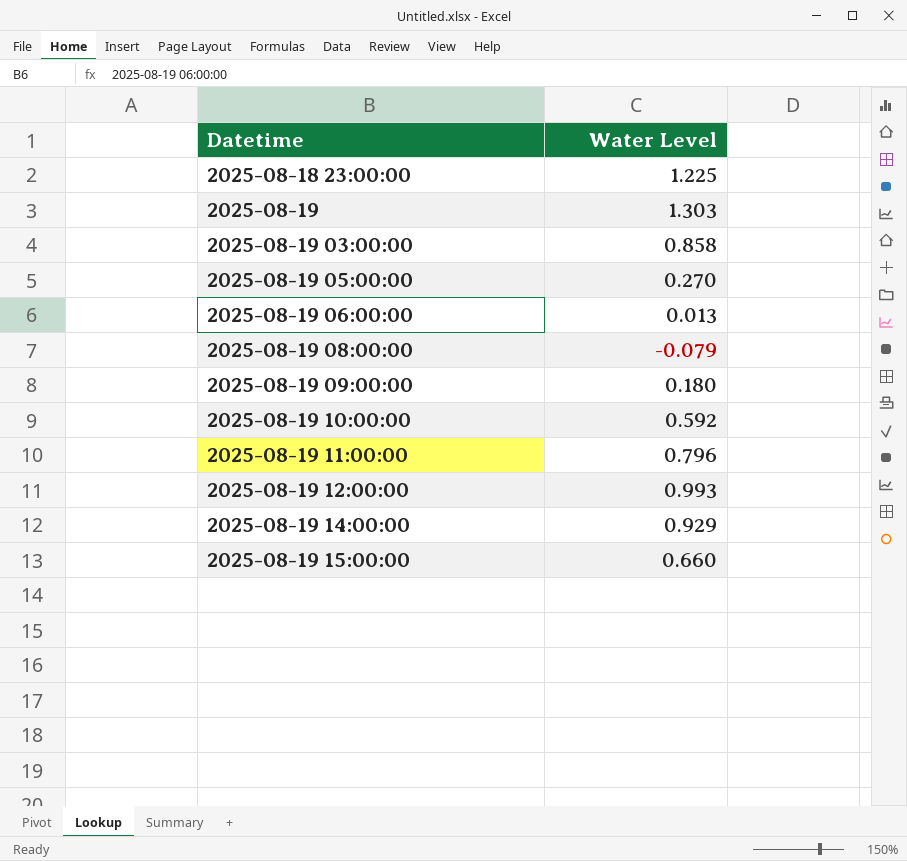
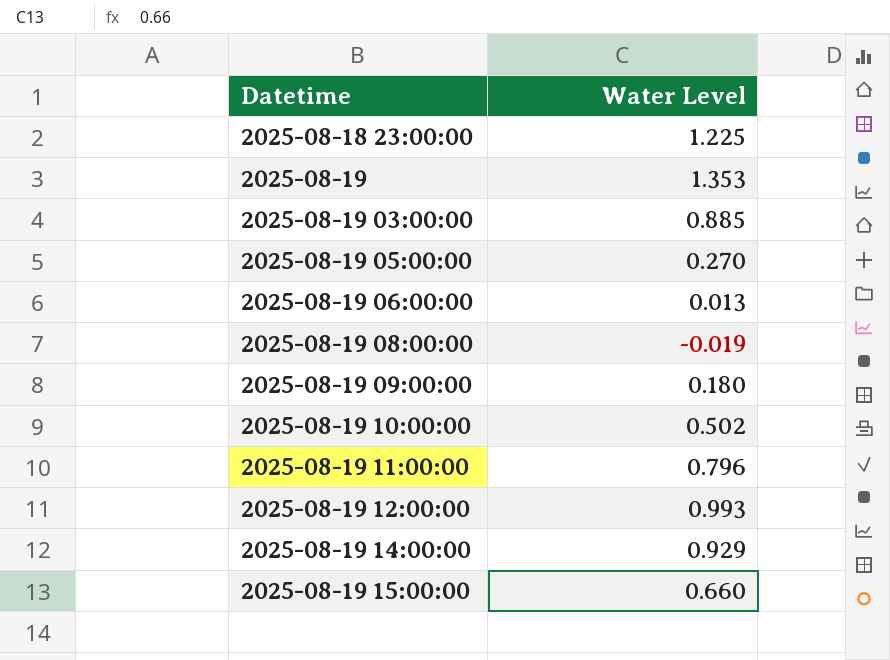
2025-08-19 | Water Level: 1.303 -> 1.353
2025-08-19 03:00:00 | Water Level: 0.858 -> 0.885
2025-08-19 08:00:00 | Water Level: -0.079 -> -0.019
2025-08-19 10:00:00 | Water Level: 0.592 -> 0.502

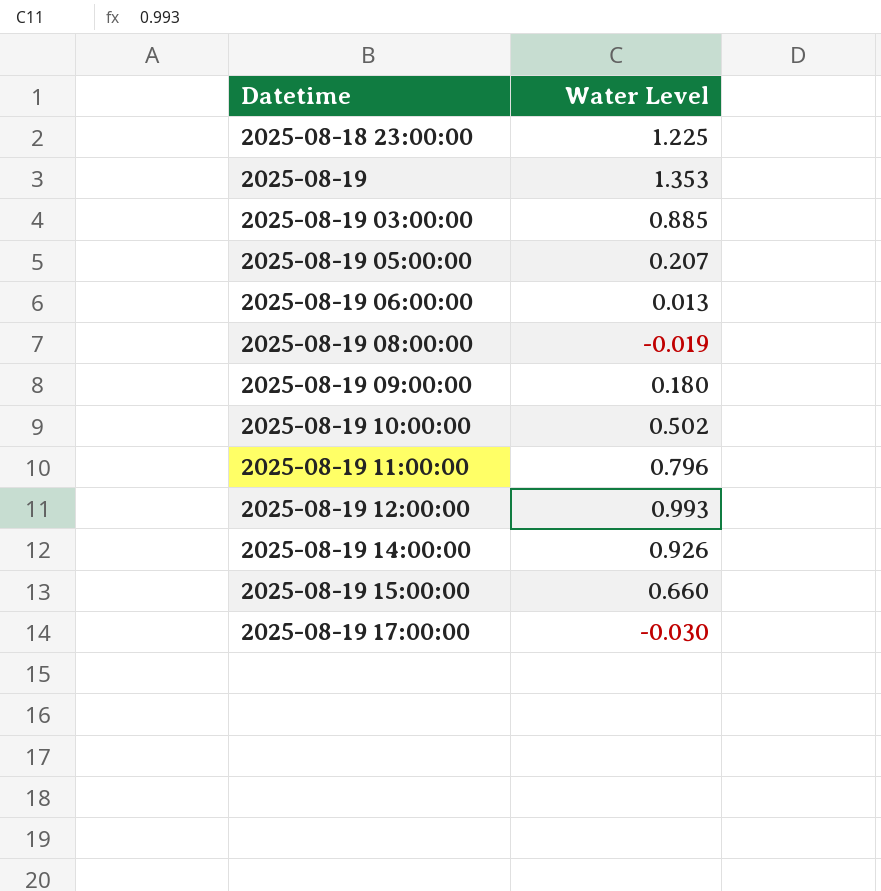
2025-08-19 05:00:00 | Water Level: 0.270 -> 0.207
2025-08-19 14:00:00 | Water Level: 0.929 -> 0.926
row 2025-08-19 17:00:00: none -> -0.030

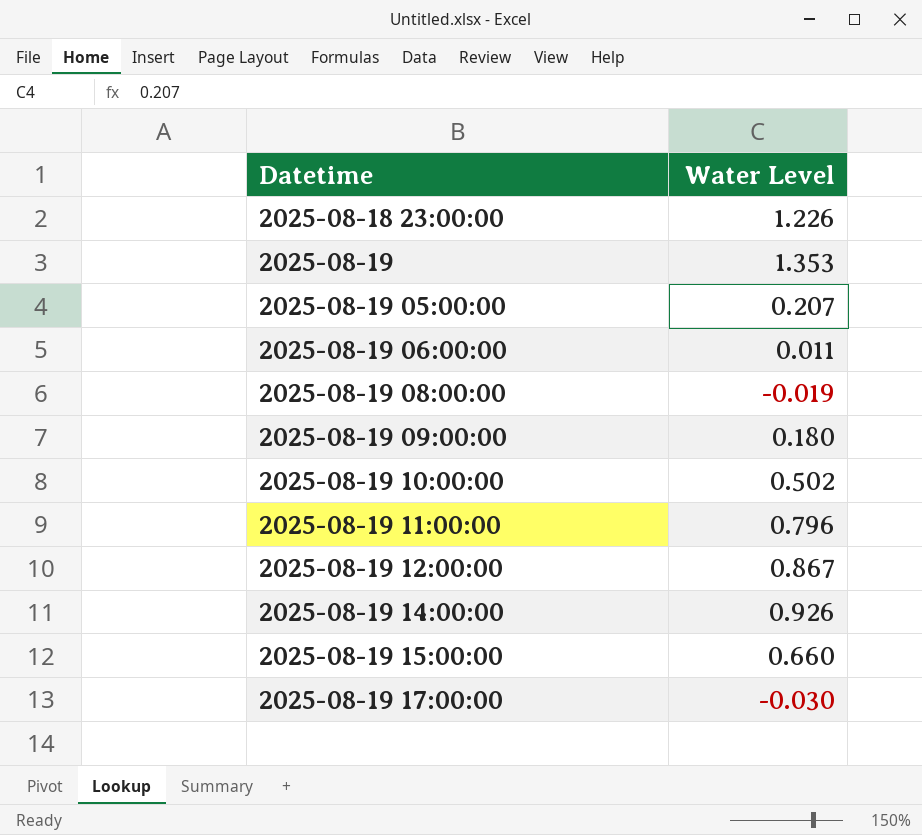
row 2025-08-19 03:00:00: 0.885 -> none
2025-08-18 23:00:00 | Water Level: 1.225 -> 1.226
2025-08-19 06:00:00 | Water Level: 0.013 -> 0.011
2025-08-19 12:00:00 | Water Level: 0.993 -> 0.867

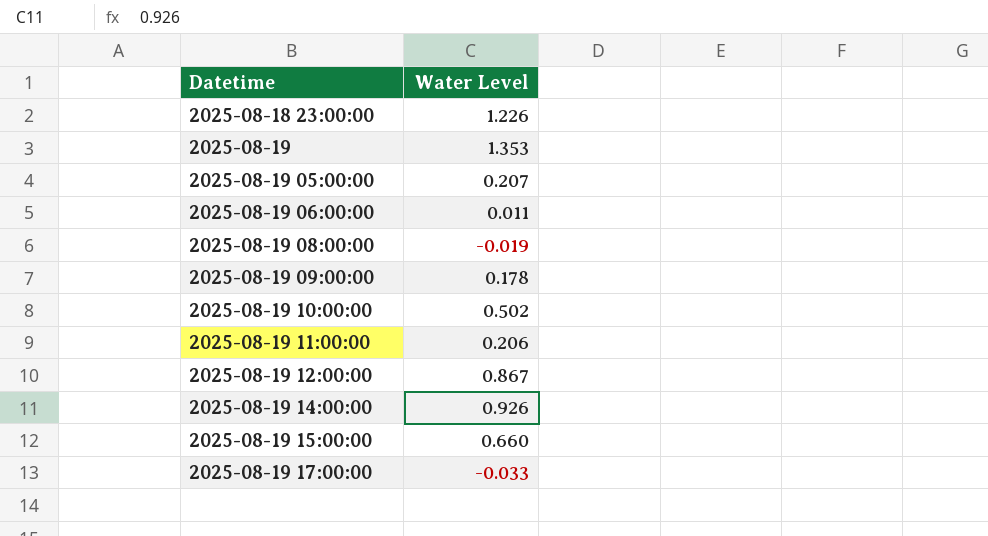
2025-08-19 09:00:00 | Water Level: 0.180 -> 0.178
2025-08-19 11:00:00 | Water Level: 0.796 -> 0.206
2025-08-19 17:00:00 | Water Level: -0.030 -> -0.033

